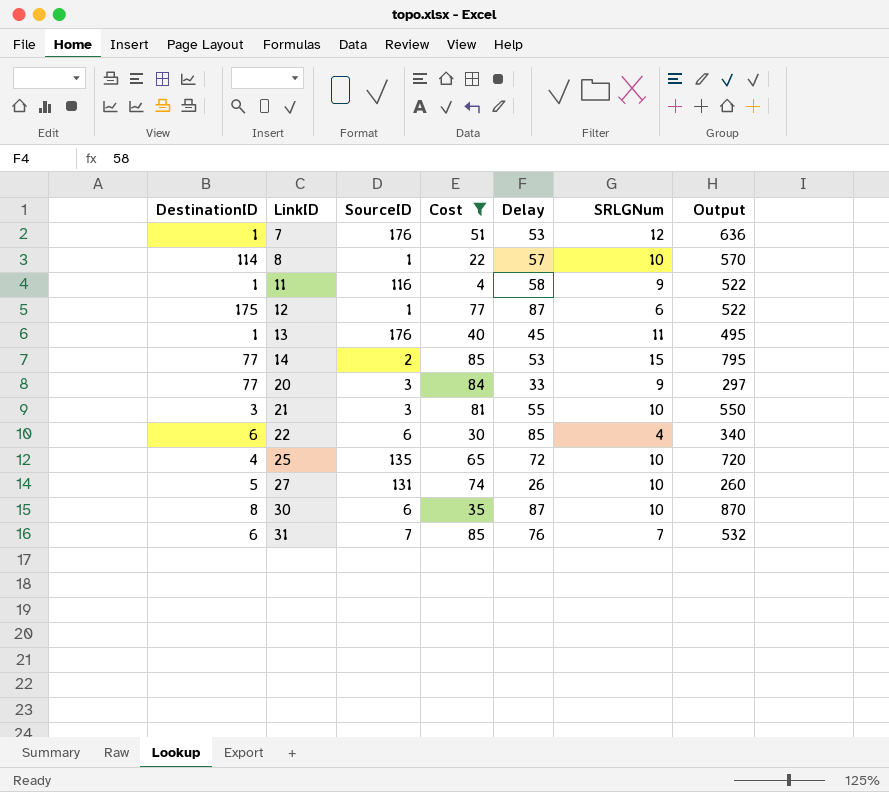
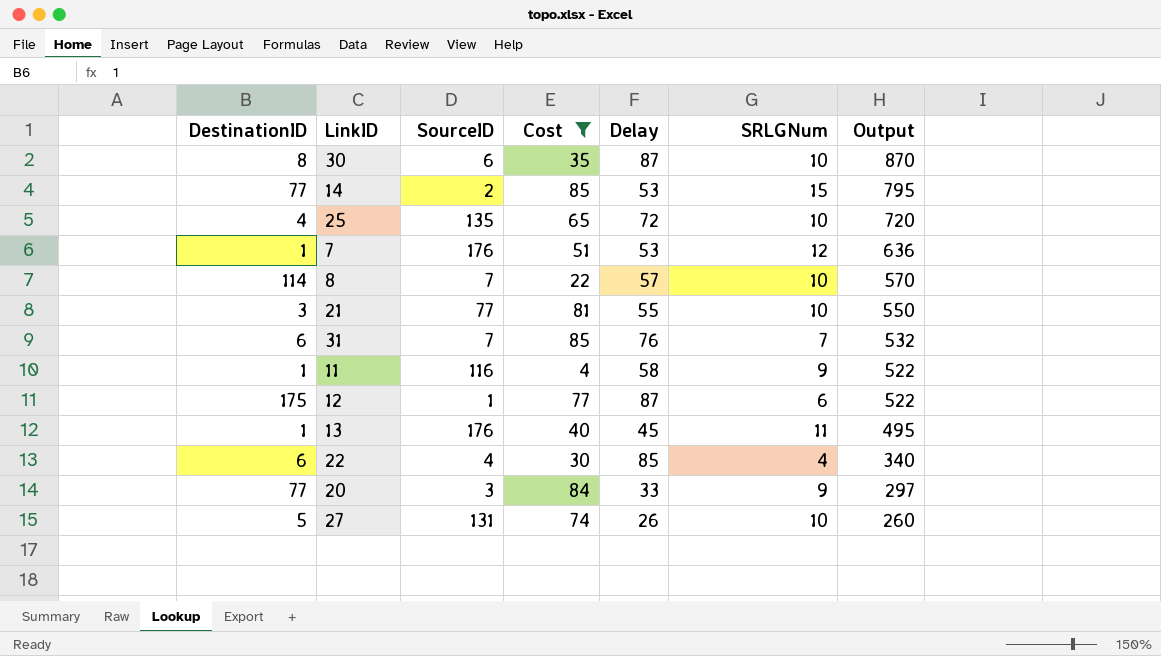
row order: LinkID ascending -> Output descending
8 | SourceID: 1 -> 7
21 | SourceID: 3 -> 77
22 | SourceID: 6 -> 4

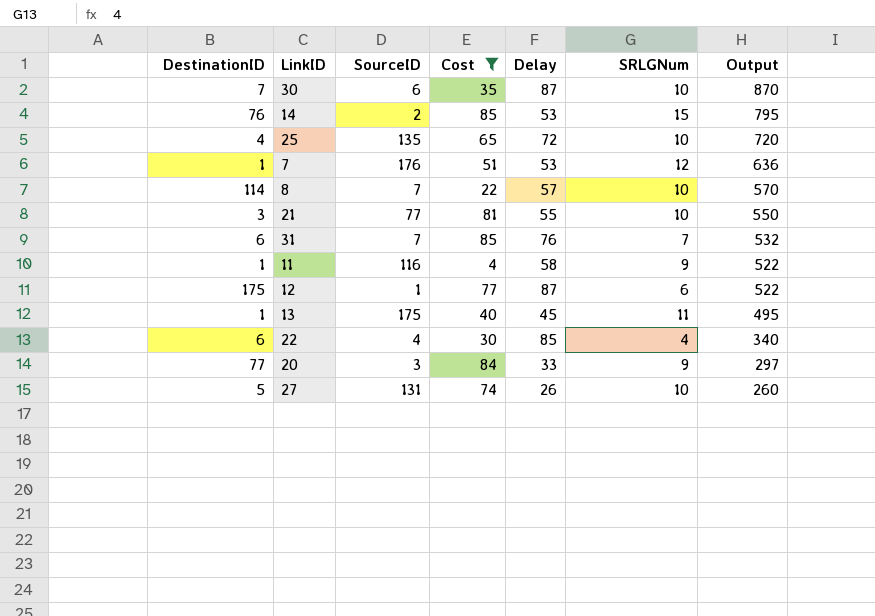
30 | DestinationID: 8 -> 7
14 | DestinationID: 77 -> 76
13 | SourceID: 176 -> 175

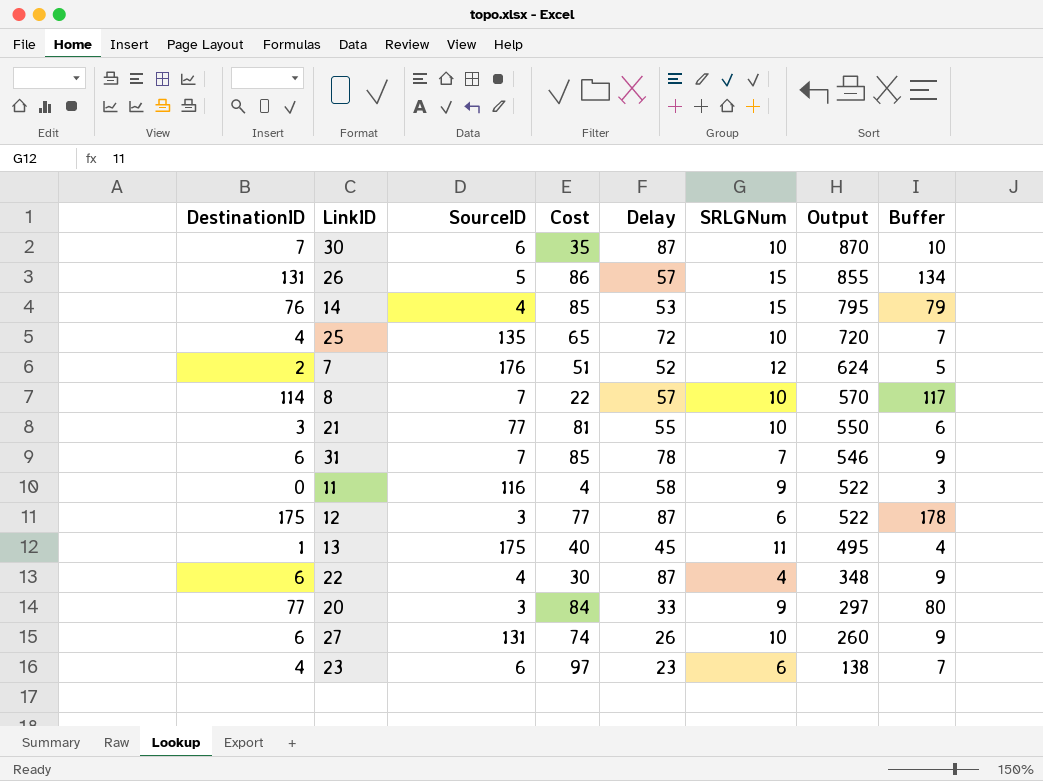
filter: Cost <= 85 -> none
column Buffer | formula: none -> [DestinationID] + 3
14 | SourceID: 2 -> 4
7 | DestinationID: 1 -> 2
7 | Delay: 53 -> 52
7 | Output: 636 -> 624
31 | Delay: 76 -> 78
31 | Output: 532 -> 546
11 | DestinationID: 1 -> 0
12 | SourceID: 1 -> 3
22 | Delay: 85 -> 87
22 | Output: 340 -> 348
27 | DestinationID: 5 -> 6

